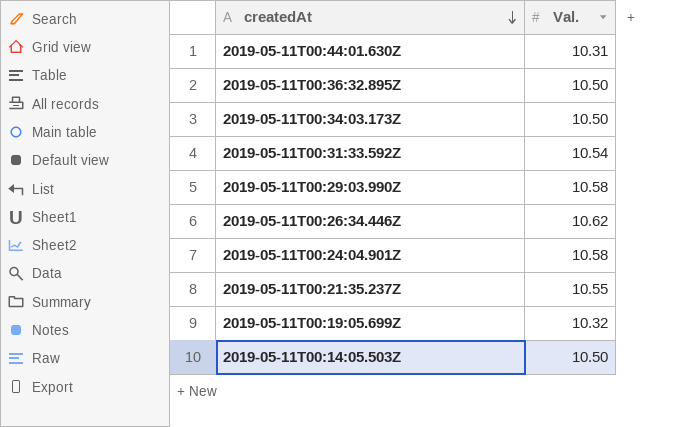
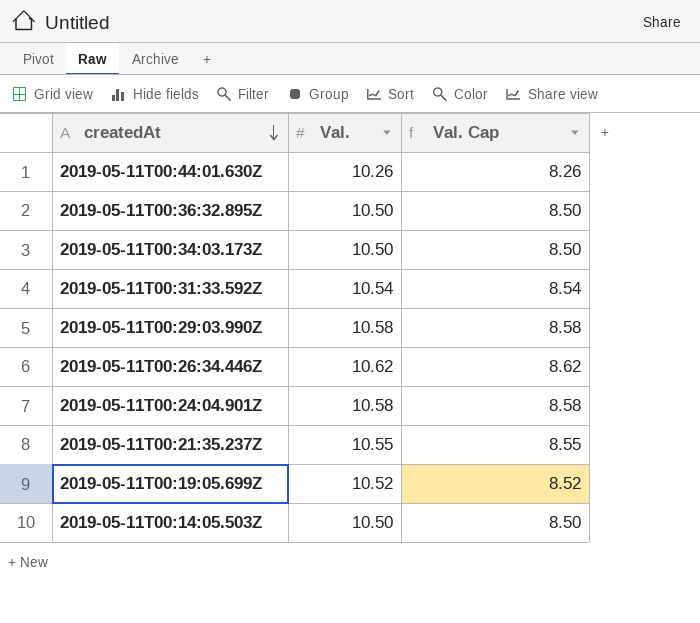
column Val. Cap | formula: none -> [Val.] - 2
2019-05-11T00:44:01.630Z | Val.: 10.31 -> 10.26
2019-05-11T00:19:05.699Z | Val.: 10.32 -> 10.52

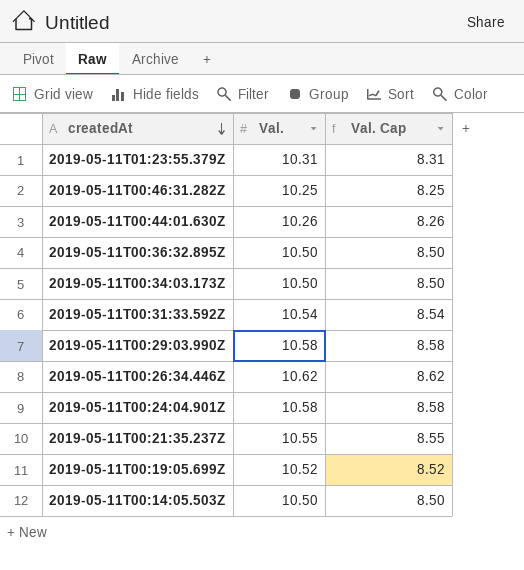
row 2019-05-11T01:23:55.379Z: none -> 10.31 | 8.31
row 2019-05-11T00:46:31.282Z: none -> 10.25 | 8.25

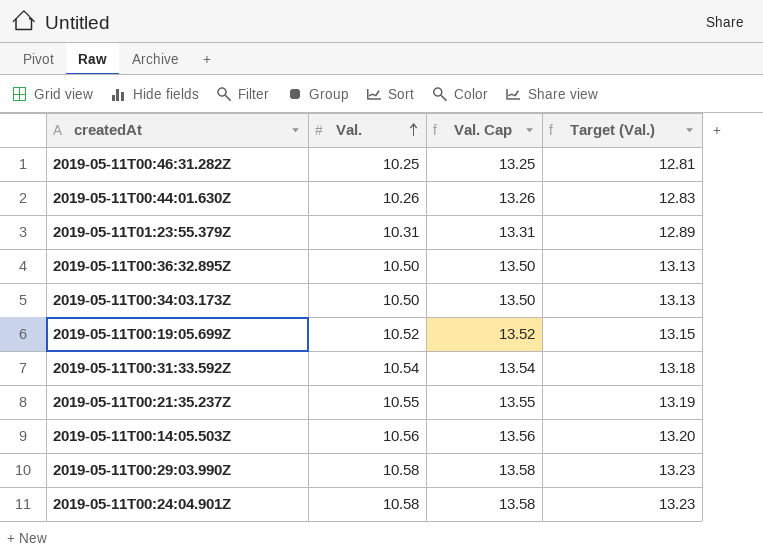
row order: createdAt descending -> Val. ascending
column Val. Cap | formula: [Val.] - 2 -> [Val.] + 3
column Target (Val.) | formula: none -> [Val.] * 1.25
row 2019-05-11T00:26:34.446Z: 10.62 | 8.62 -> none
2019-05-11T00:14:05.503Z | Val.: 10.50 -> 10.56

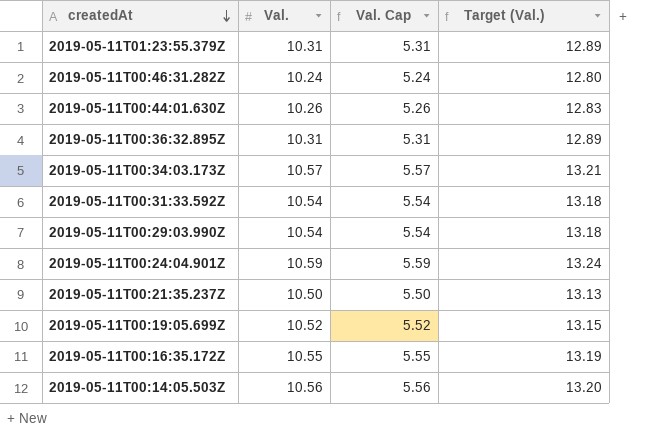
row order: Val. ascending -> createdAt descending
column Val. Cap | formula: [Val.] + 3 -> [Val.] - 5
2019-05-11T00:46:31.282Z | Val.: 10.25 -> 10.24
2019-05-11T00:46:31.282Z | Target (Val.): 12.81 -> 12.80
2019-05-11T00:36:32.895Z | Val.: 10.50 -> 10.31
2019-05-11T00:36:32.895Z | Target (Val.): 13.13 -> 12.89
2019-05-11T00:34:03.173Z | Val.: 10.50 -> 10.57
2019-05-11T00:34:03.173Z | Target (Val.): 13.13 -> 13.21
2019-05-11T00:29:03.990Z | Val.: 10.58 -> 10.54
2019-05-11T00:29:03.990Z | Target (Val.): 13.23 -> 13.18
2019-05-11T00:24:04.901Z | Val.: 10.58 -> 10.59
2019-05-11T00:24:04.901Z | Target (Val.): 13.23 -> 13.24
2019-05-11T00:21:35.237Z | Val.: 10.55 -> 10.50
2019-05-11T00:21:35.237Z | Target (Val.): 13.19 -> 13.13
row 2019-05-11T00:16:35.172Z: none -> 10.55 | 5.55 | 13.19

